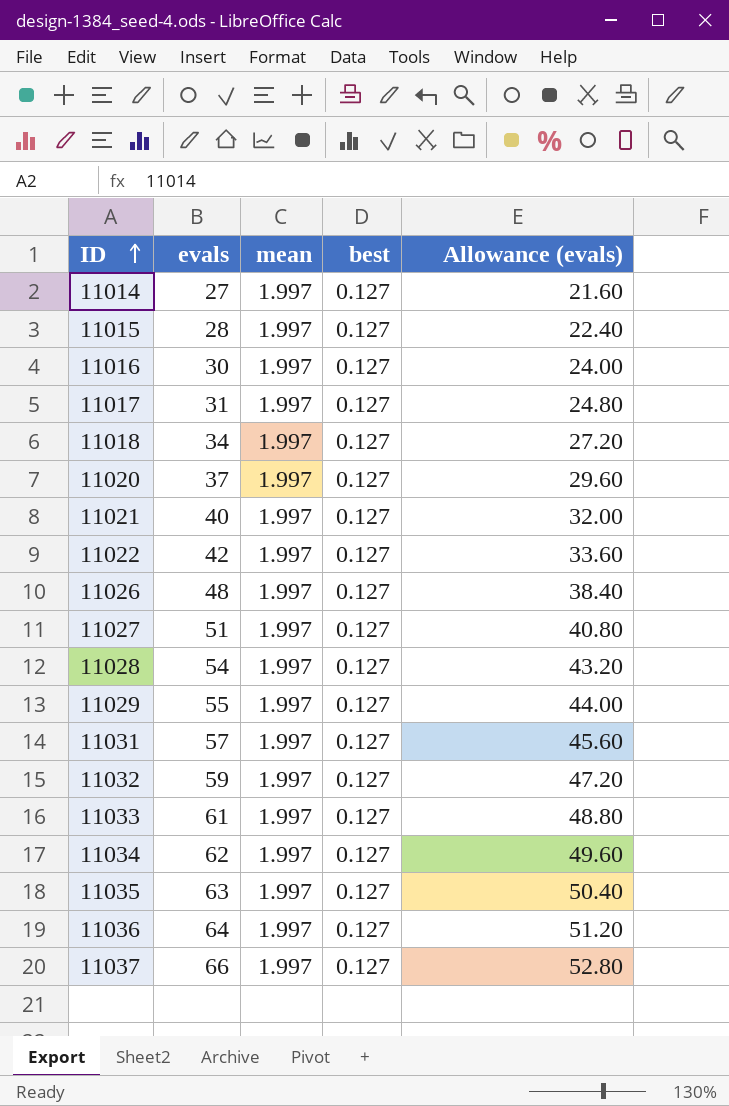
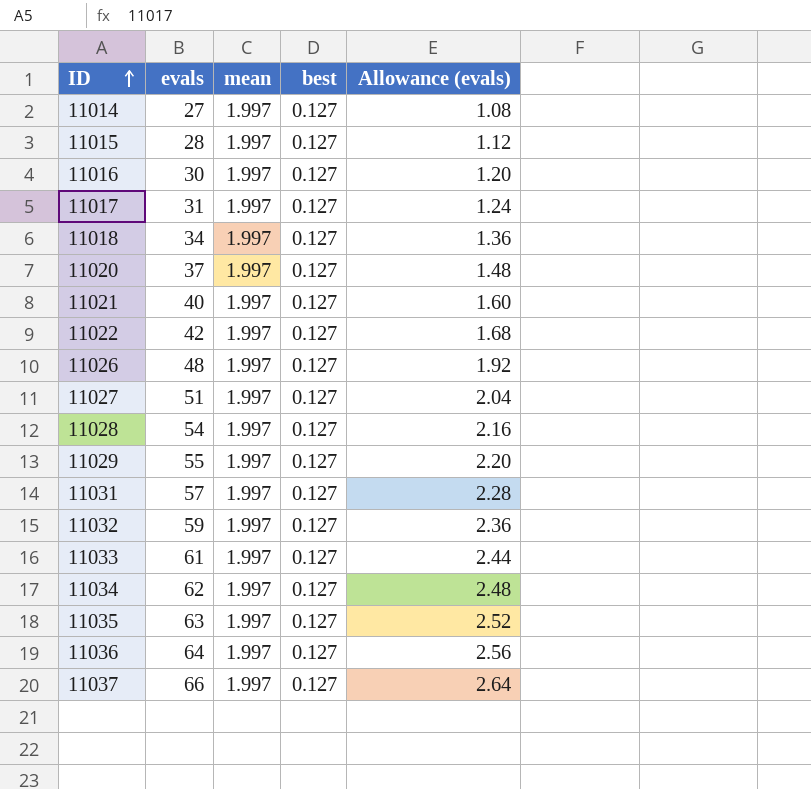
column Allowance (evals) | formula: [evals] * 0.8 -> [evals] * 0.04

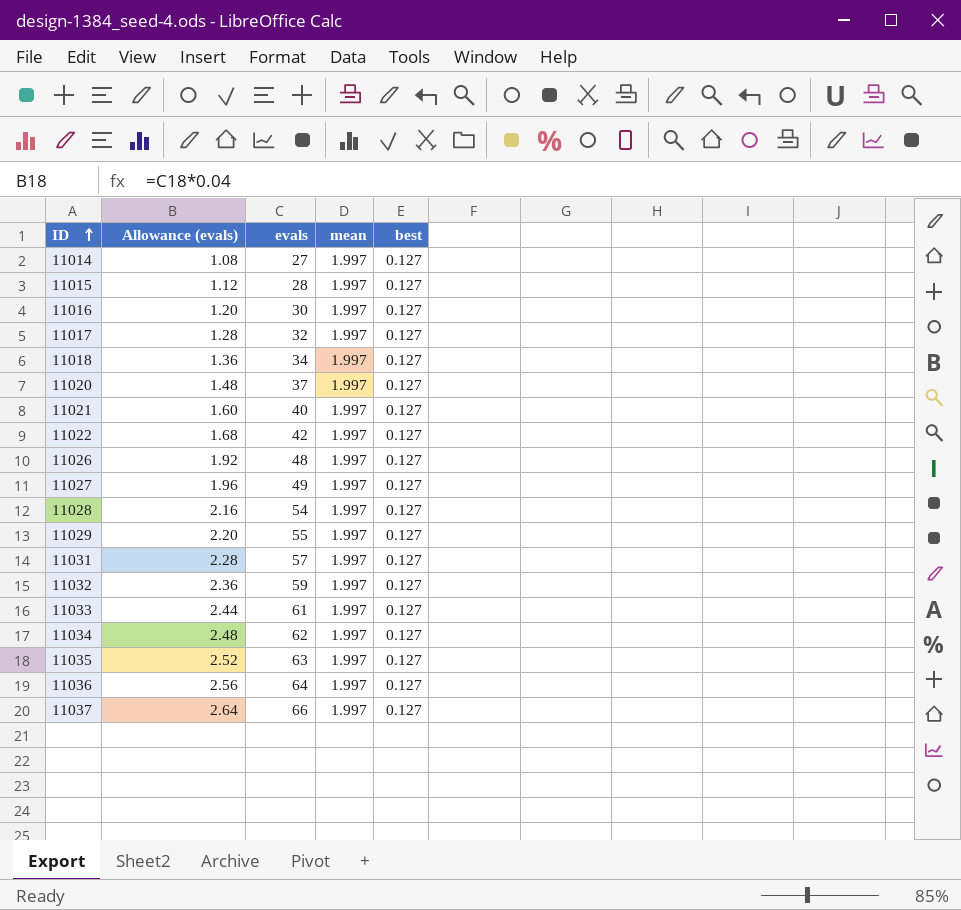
column Allowance (evals) | position: 5 -> 2
11017 | Allowance (evals): 1.24 -> 1.28
11017 | evals: 31 -> 32
11027 | Allowance (evals): 2.04 -> 1.96
11027 | evals: 51 -> 49

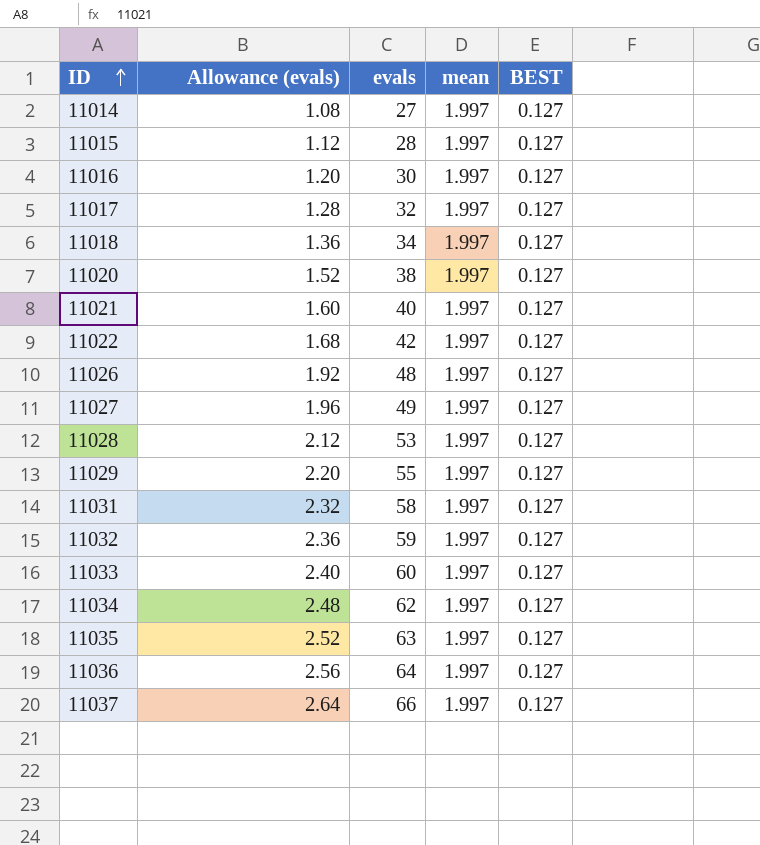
column name: best -> BEST
11020 | Allowance (evals): 1.48 -> 1.52
11020 | evals: 37 -> 38
11028 | Allowance (evals): 2.16 -> 2.12
11028 | evals: 54 -> 53
11031 | Allowance (evals): 2.28 -> 2.32
11031 | evals: 57 -> 58
11033 | Allowance (evals): 2.44 -> 2.40
11033 | evals: 61 -> 60

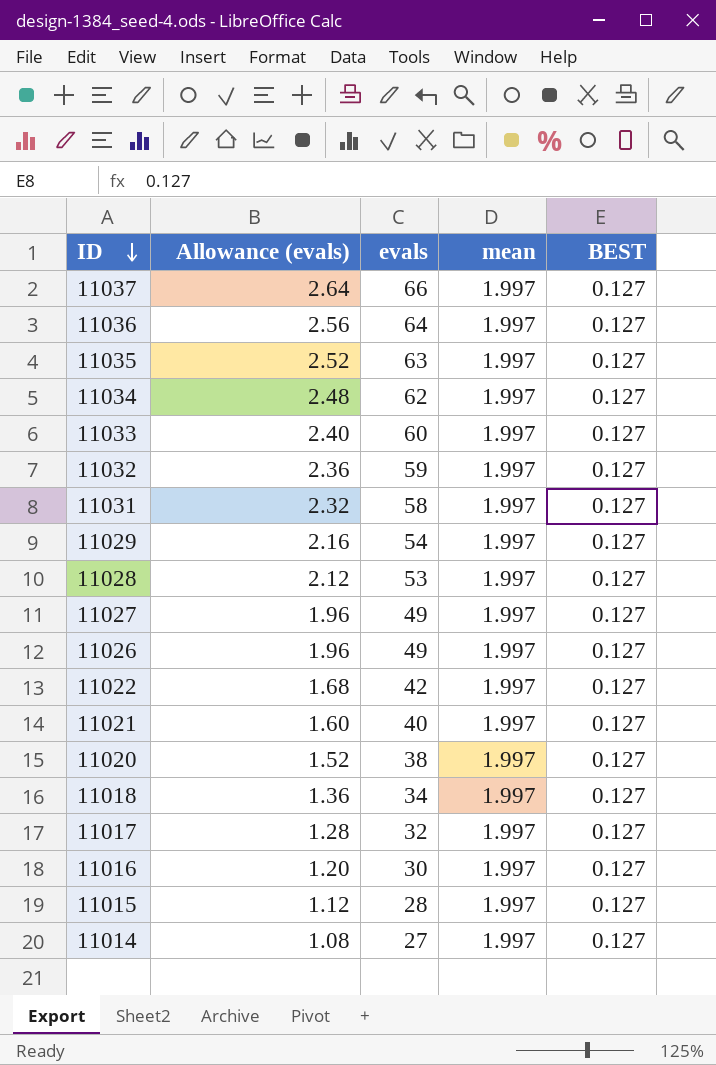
row order: ID ascending -> ID descending
11029 | Allowance (evals): 2.20 -> 2.16
11029 | evals: 55 -> 54
11026 | Allowance (evals): 1.92 -> 1.96
11026 | evals: 48 -> 49

